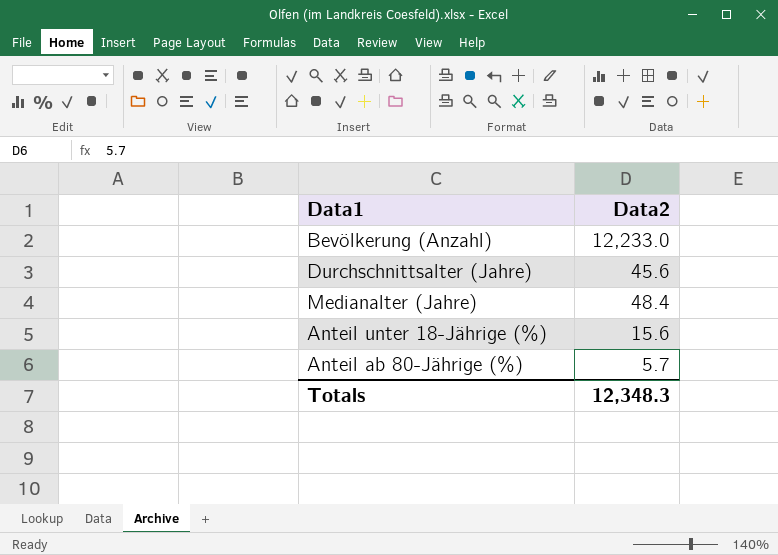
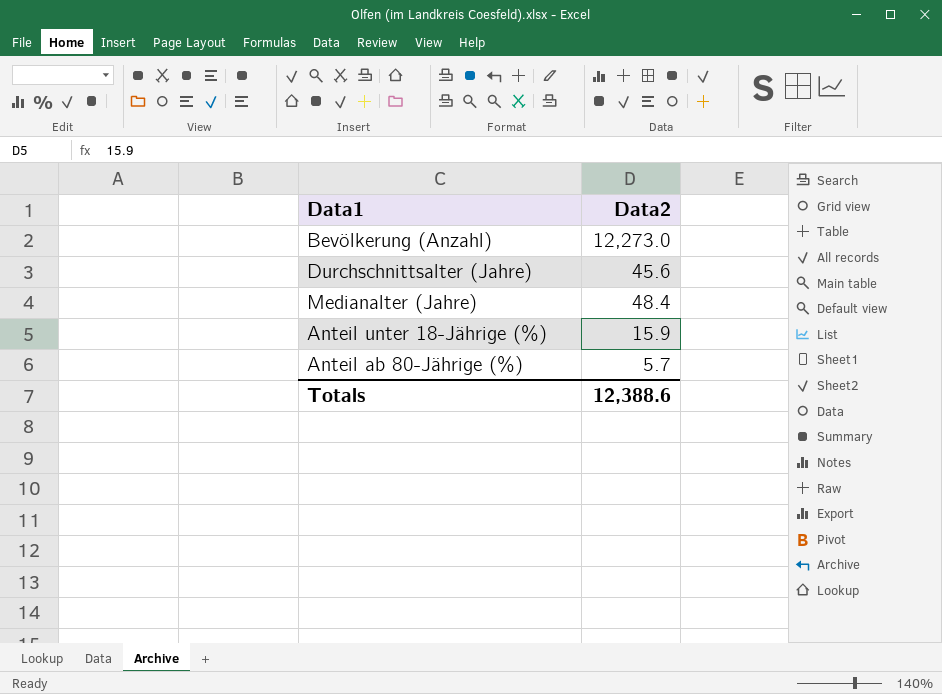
Bevölkerung (Anzahl) | Data2: 12,233.0 -> 12,273.0
Anteil unter 18-Jährige (%) | Data2: 15.6 -> 15.9
Totals | Data2: 12,348.3 -> 12,388.6

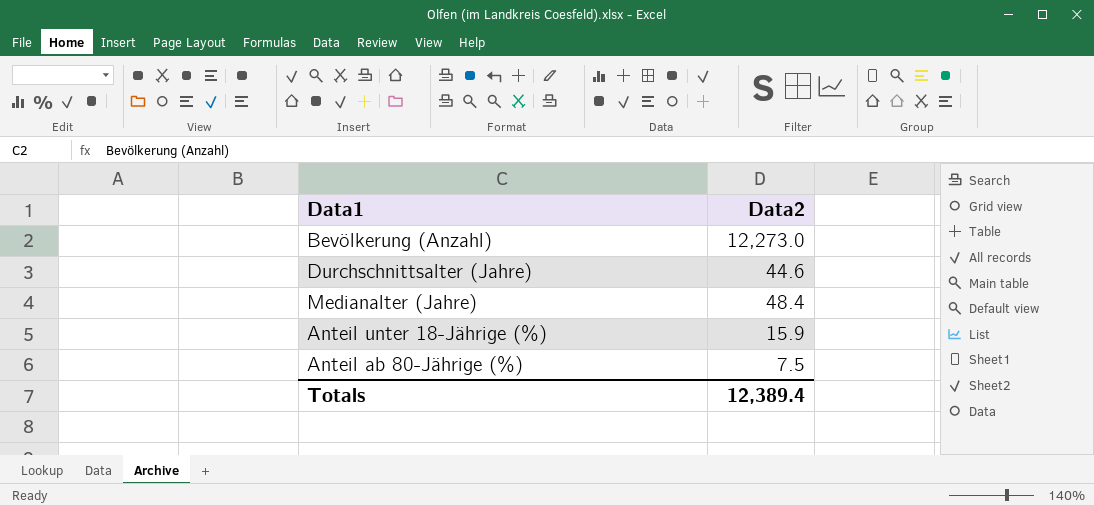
Durchschnittsalter (Jahre) | Data2: 45.6 -> 44.6
Anteil ab 80-Jährige (%) | Data2: 5.7 -> 7.5
Totals | Data2: 12,388.6 -> 12,389.4

